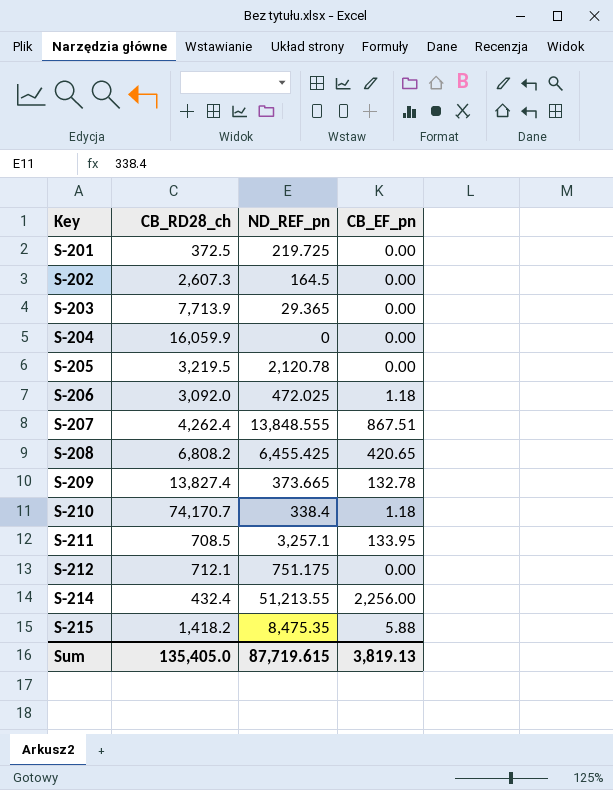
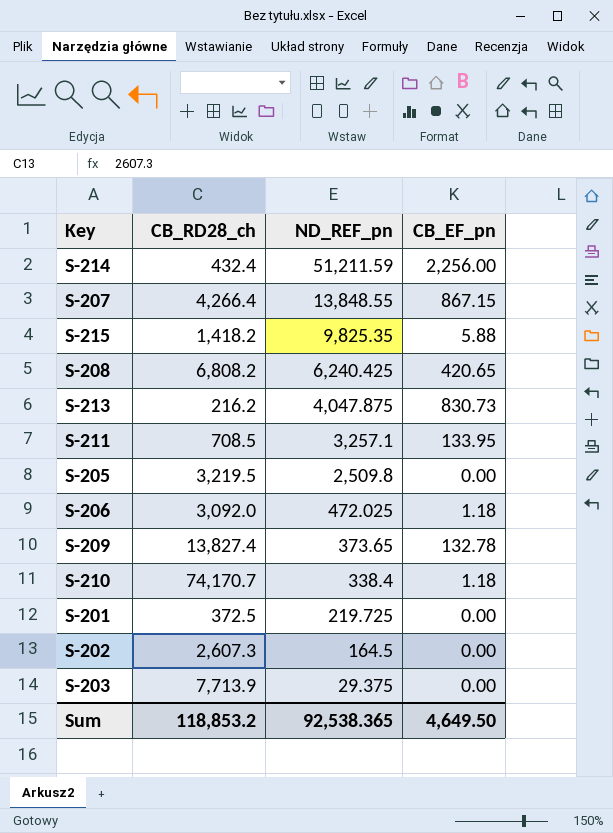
row order: Key ascending -> ND_REF_pn descending
row S-204: 16,059.9 | 0 | 0.00 -> none
row S-212: 712.1 | 751.175 | 0.00 -> none
S-214 | ND_REF_pn: 51,213.55 -> 51,211.59
S-207 | CB_RD28_ch: 4,262.4 -> 4,266.4
S-207 | ND_REF_pn: 13,848.555 -> 13,848.55
S-207 | CB_EF_pn: 867.51 -> 867.15
S-215 | ND_REF_pn: 8,475.35 -> 9,825.35
S-208 | ND_REF_pn: 6,455.425 -> 6,240.425
row S-213: none -> 216.2 | 4,047.875 | 830.73
S-205 | ND_REF_pn: 2,120.78 -> 2,509.8
S-209 | ND_REF_pn: 373.665 -> 373.65
S-203 | ND_REF_pn: 29.365 -> 29.375
Sum | CB_RD28_ch: 135,405.0 -> 118,853.2
Sum | ND_REF_pn: 87,719.615 -> 92,538.365
Sum | CB_EF_pn: 3,819.13 -> 4,649.50

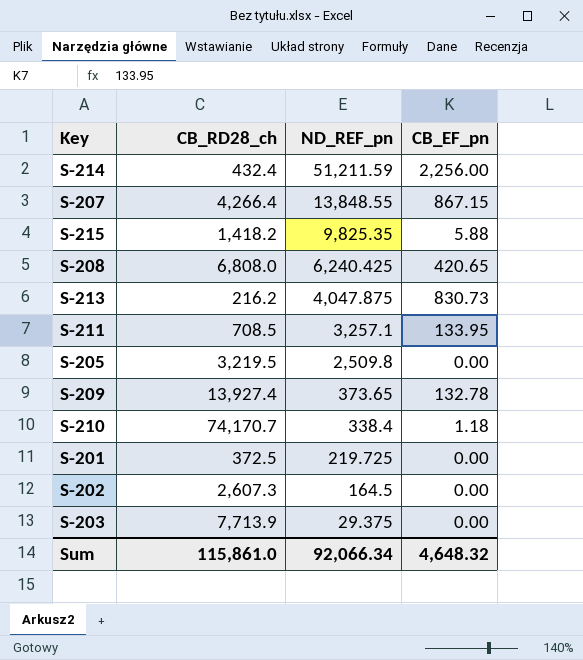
row S-206: 3,092.0 | 472.025 | 1.18 -> none
S-208 | CB_RD28_ch: 6,808.2 -> 6,808.0
S-209 | CB_RD28_ch: 13,827.4 -> 13,927.4
Sum | CB_RD28_ch: 118,853.2 -> 115,861.0
Sum | ND_REF_pn: 92,538.365 -> 92,066.34
Sum | CB_EF_pn: 4,649.50 -> 4,648.32

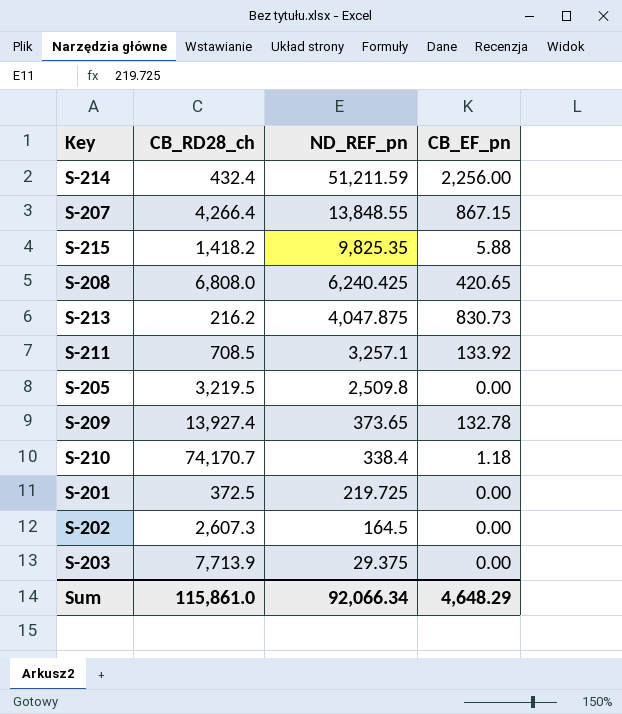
S-211 | CB_EF_pn: 133.95 -> 133.92
Sum | CB_EF_pn: 4,648.32 -> 4,648.29

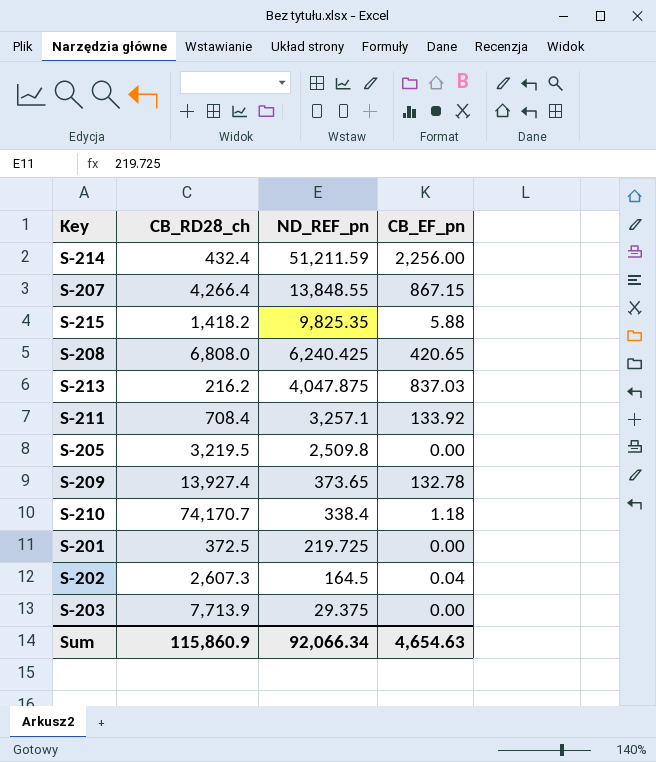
S-213 | CB_EF_pn: 830.73 -> 837.03
S-211 | CB_RD28_ch: 708.5 -> 708.4
S-202 | CB_EF_pn: 0.00 -> 0.04
Sum | CB_RD28_ch: 115,861.0 -> 115,860.9
Sum | CB_EF_pn: 4,648.29 -> 4,654.63

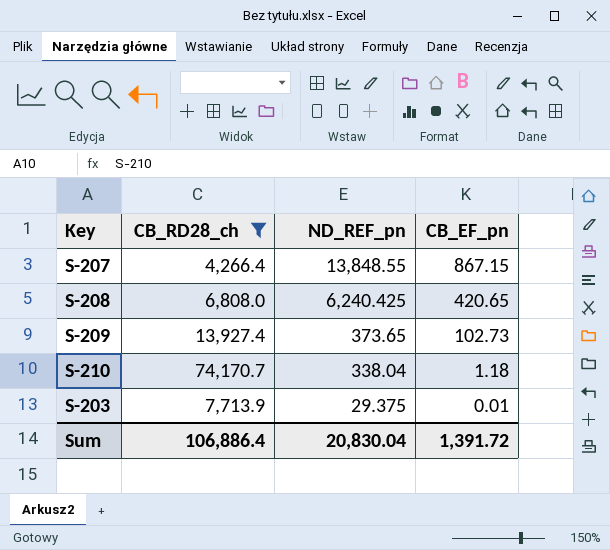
filter: none -> CB_RD28_ch >= 4,266.4
S-209 | CB_EF_pn: 132.78 -> 102.73
S-210 | ND_REF_pn: 338.4 -> 338.04
S-203 | CB_EF_pn: 0.00 -> 0.01
Sum | CB_RD28_ch: 115,860.9 -> 106,886.4
Sum | ND_REF_pn: 92,066.34 -> 20,830.04
Sum | CB_EF_pn: 4,654.63 -> 1,391.72

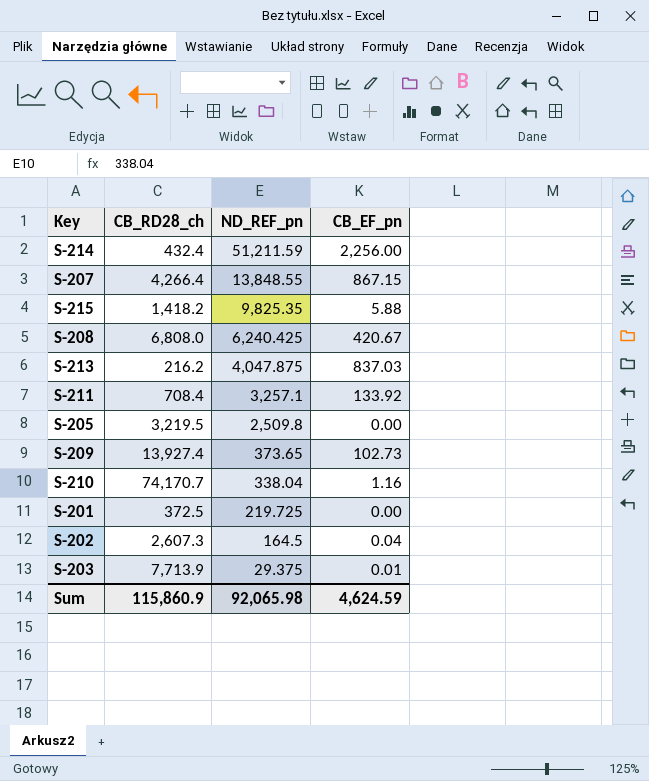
filter: CB_RD28_ch >= 4,266.4 -> none
S-208 | CB_EF_pn: 420.65 -> 420.67
S-210 | CB_EF_pn: 1.18 -> 1.16
Sum | CB_RD28_ch: 106,886.4 -> 115,860.9
Sum | ND_REF_pn: 20,830.04 -> 92,065.98
Sum | CB_EF_pn: 1,391.72 -> 4,624.59

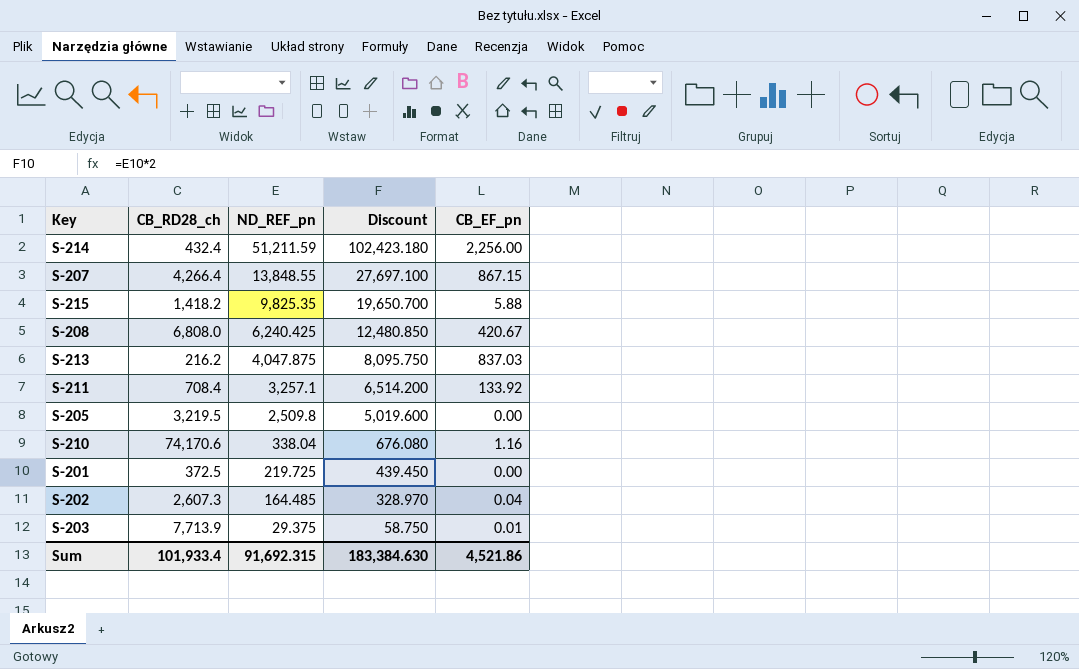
column Discount | formula: none -> [ND_REF_pn] * 2
row S-209: 13,927.4 | 373.65 | 102.73 -> none
S-210 | CB_RD28_ch: 74,170.7 -> 74,170.6
S-202 | ND_REF_pn: 164.5 -> 164.485
Sum | CB_RD28_ch: 115,860.9 -> 101,933.4
Sum | ND_REF_pn: 92,065.98 -> 91,692.315
Sum | CB_EF_pn: 4,624.59 -> 4,521.86

